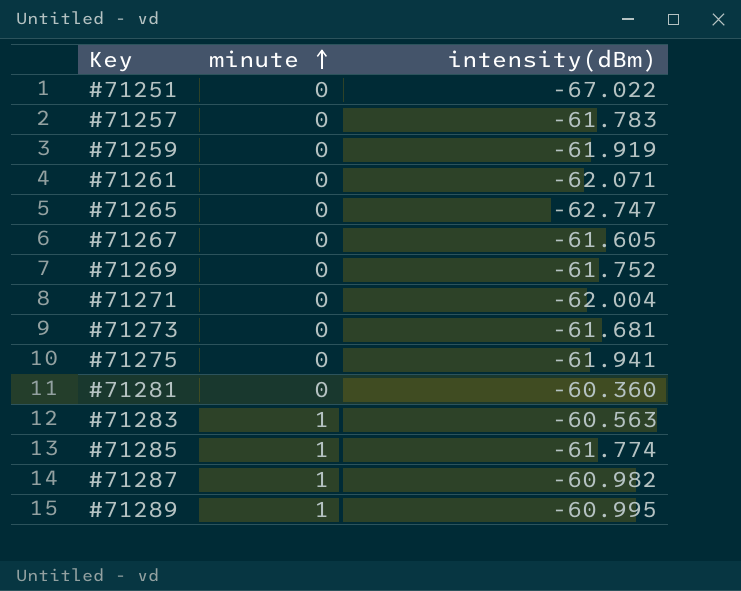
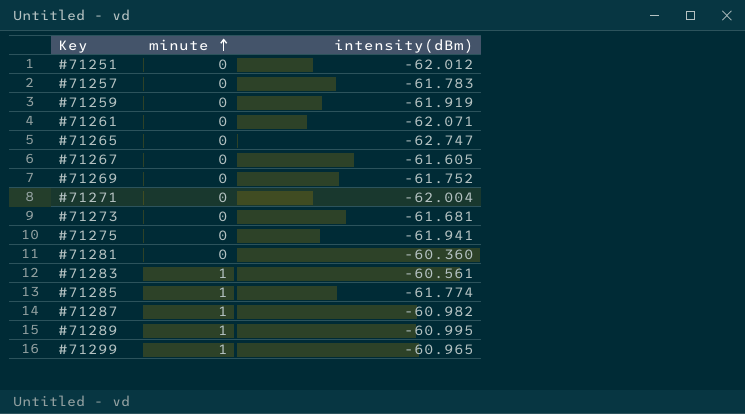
#71251 | intensity(dBm): -67.022 -> -62.012
#71283 | intensity(dBm): -60.563 -> -60.561
row #71299: none -> 1 | -60.965

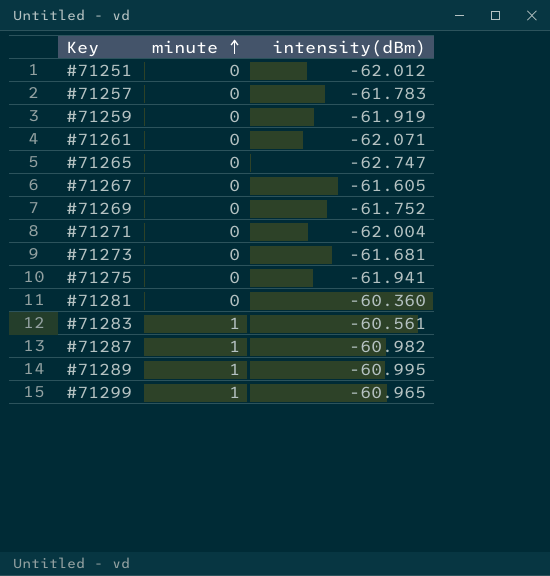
row #71285: 1 | -61.774 -> none

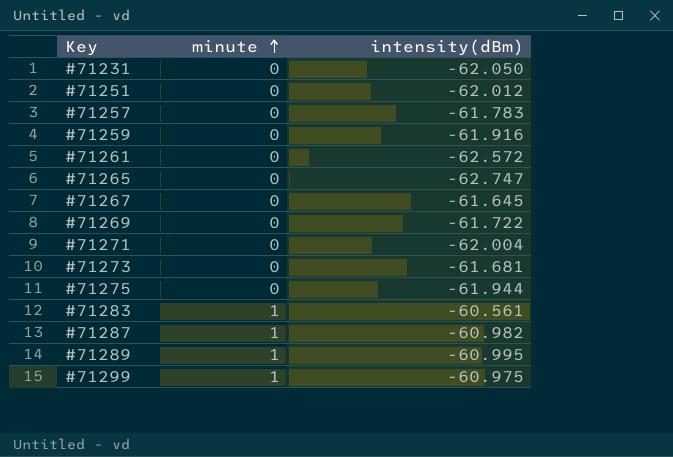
row #71281: 0 | -60.360 -> none
row #71231: none -> 0 | -62.050
#71259 | intensity(dBm): -61.919 -> -61.916
#71261 | intensity(dBm): -62.071 -> -62.572
#71267 | intensity(dBm): -61.605 -> -61.645
#71269 | intensity(dBm): -61.752 -> -61.722
#71275 | intensity(dBm): -61.941 -> -61.944
#71299 | intensity(dBm): -60.965 -> -60.975

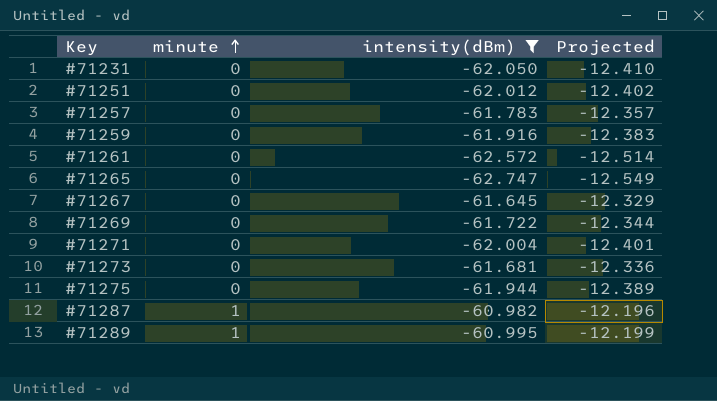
filter: none -> intensity(dBm) <= -60.982
column Projected | formula: none -> [intensity(dBm)] * 0.2

